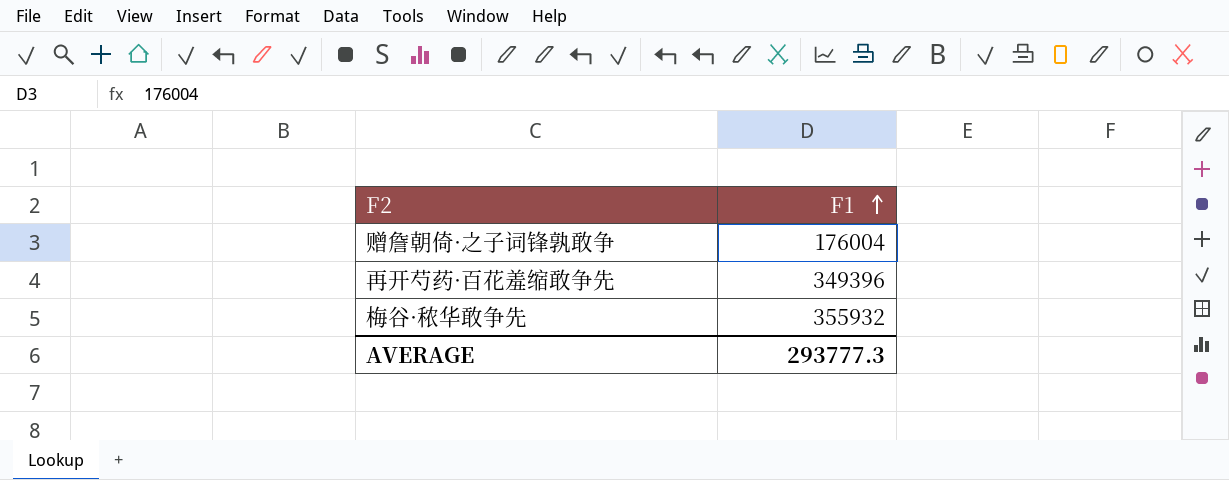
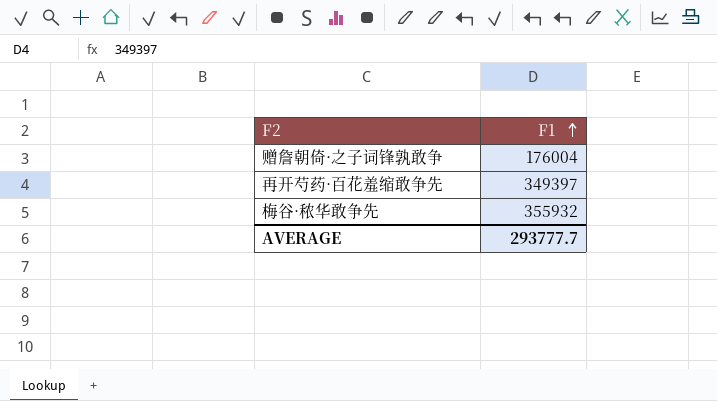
再开芍药·百花羞缩敢争先 | F1: 349396 -> 349397
AVERAGE | F1: 293777.3 -> 293777.7

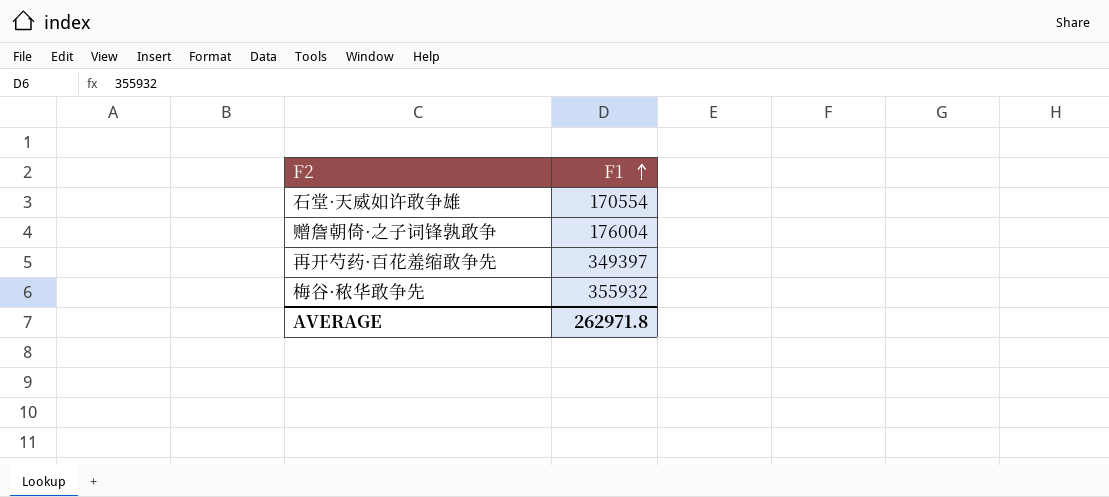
row 石堂·天威如许敢争雄: none -> 170554
AVERAGE | F1: 293777.7 -> 262971.8

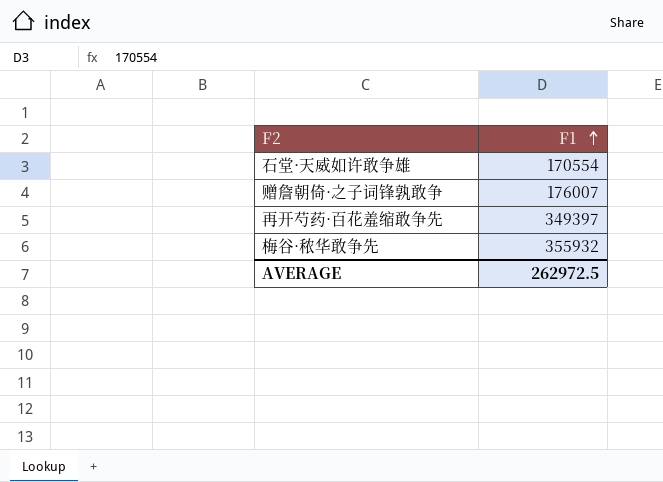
赠詹朝倚·之子词锋孰敢争 | F1: 176004 -> 176007
AVERAGE | F1: 262971.8 -> 262972.5

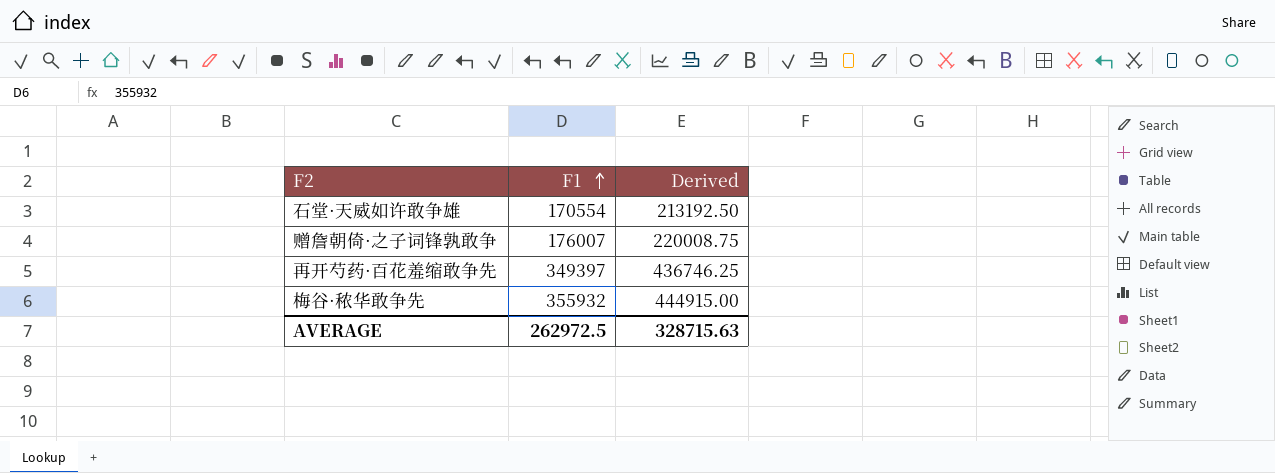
column Derived | formula: none -> [F1] * 1.25

